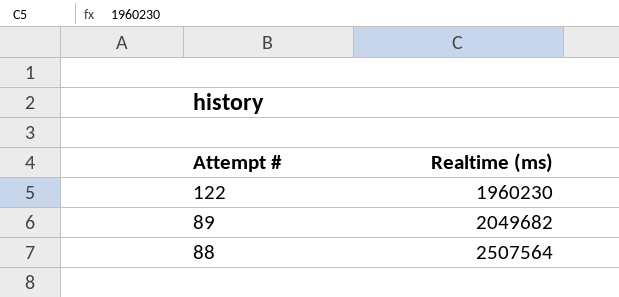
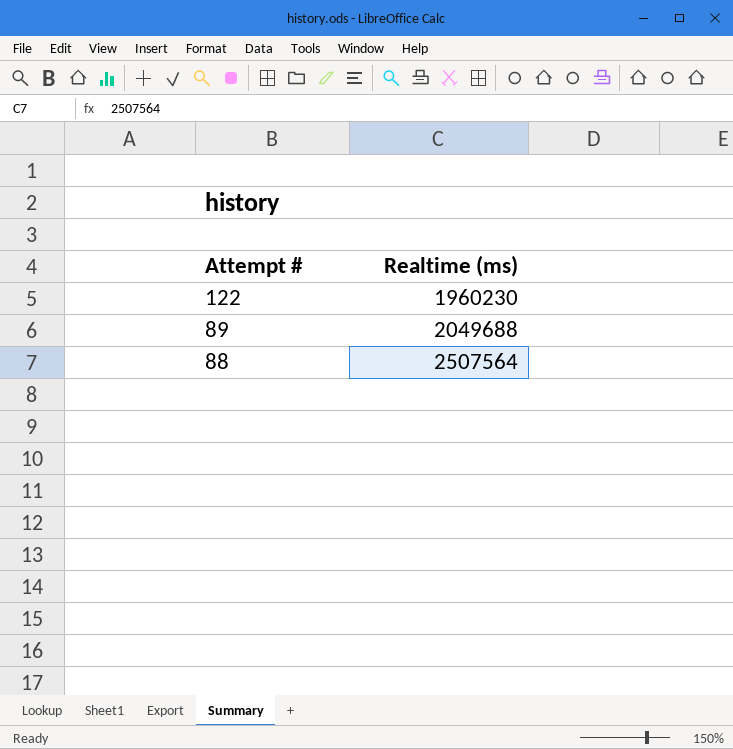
89 | Realtime (ms): 2049682 -> 2049688

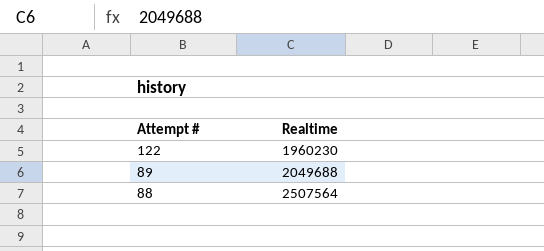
column name: Realtime (ms) -> Realtime

